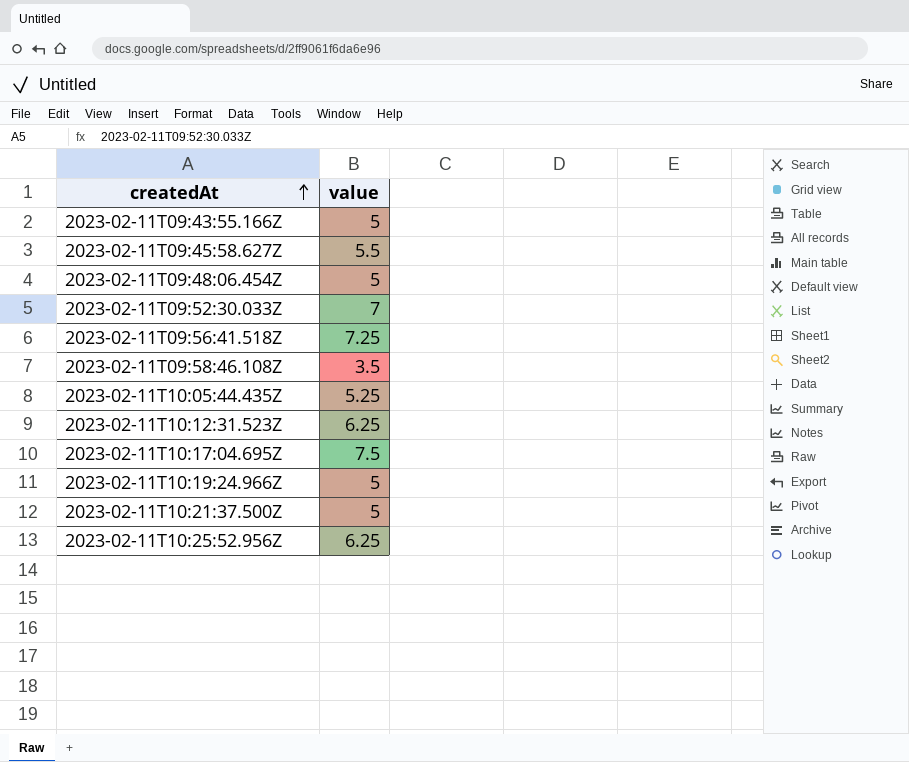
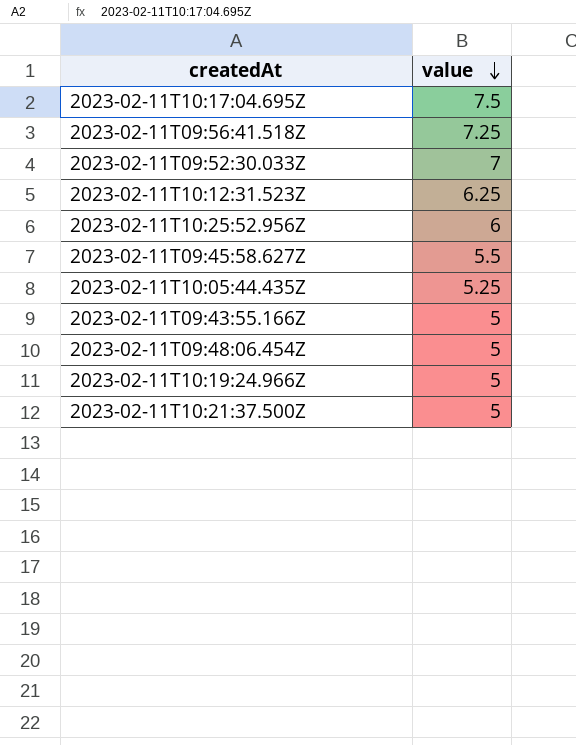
row order: createdAt ascending -> value descending
row 2023-02-11T09:58:46.108Z: 3.5 -> none
2023-02-11T10:25:52.956Z | value: 6.25 -> 6

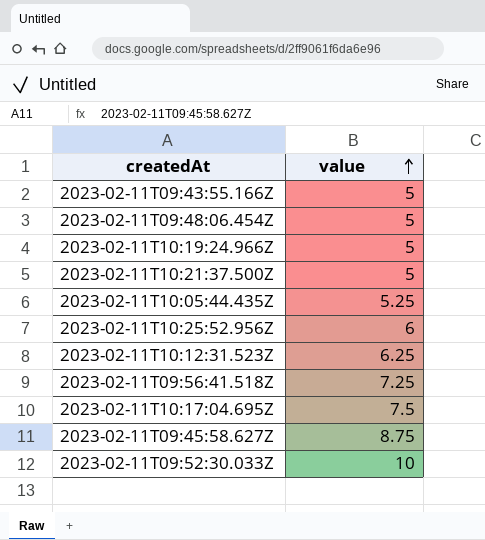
row order: value descending -> value ascending
2023-02-11T09:45:58.627Z | value: 5.5 -> 8.75
2023-02-11T09:52:30.033Z | value: 7 -> 10

